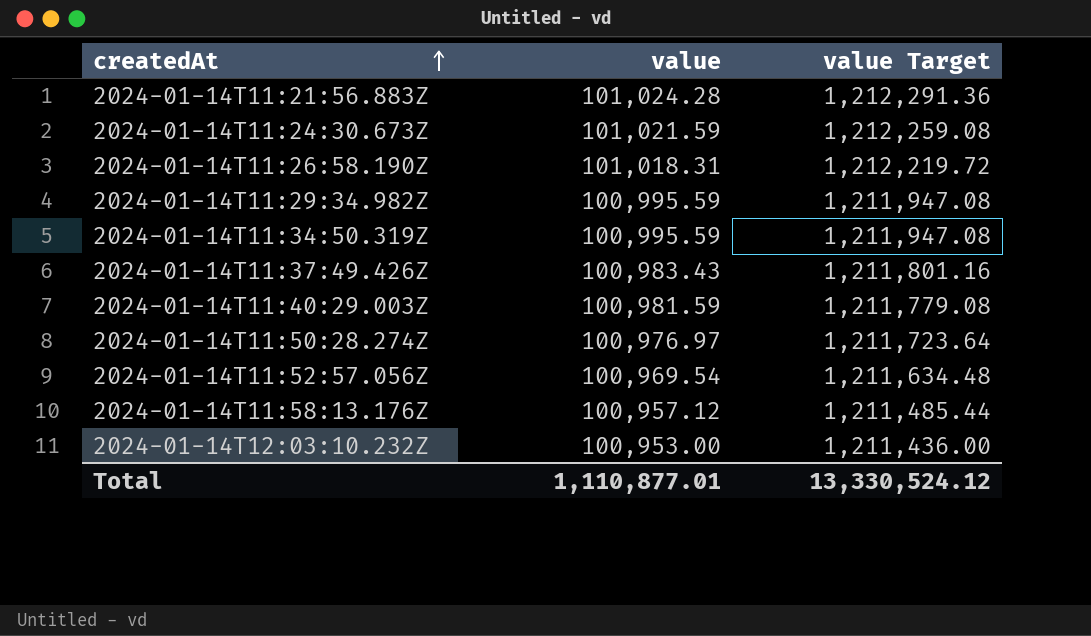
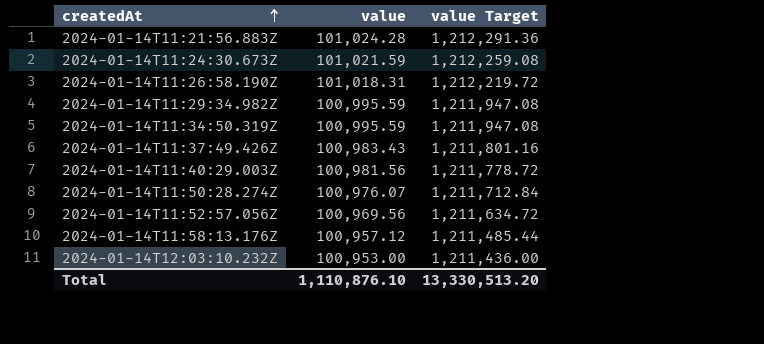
2024-01-14T11:40:29.003Z | value: 100,981.59 -> 100,981.56
2024-01-14T11:40:29.003Z | value Target: 1,211,779.08 -> 1,211,778.72
2024-01-14T11:50:28.274Z | value: 100,976.97 -> 100,976.07
2024-01-14T11:50:28.274Z | value Target: 1,211,723.64 -> 1,211,712.84
2024-01-14T11:52:57.056Z | value: 100,969.54 -> 100,969.56
2024-01-14T11:52:57.056Z | value Target: 1,211,634.48 -> 1,211,634.72
Total | value: 1,110,877.01 -> 1,110,876.10
Total | value Target: 13,330,524.12 -> 13,330,513.20

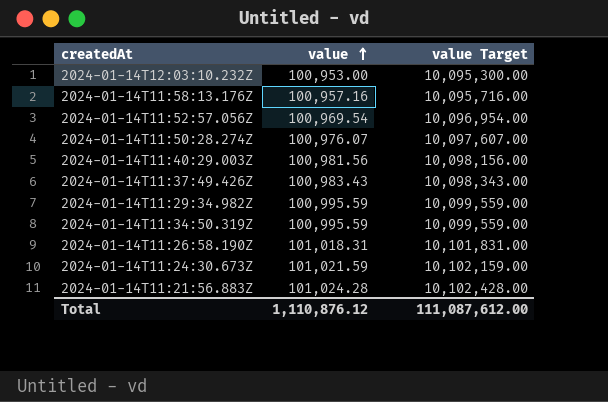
row order: createdAt ascending -> value ascending
column value Target | formula: [value] * 12 -> [value] * 100
2024-01-14T11:58:13.176Z | value: 100,957.12 -> 100,957.16
2024-01-14T11:52:57.056Z | value: 100,969.56 -> 100,969.54
Total | value: 1,110,876.10 -> 1,110,876.12
Total | value Target: 13,330,513.20 -> 111,087,612.00

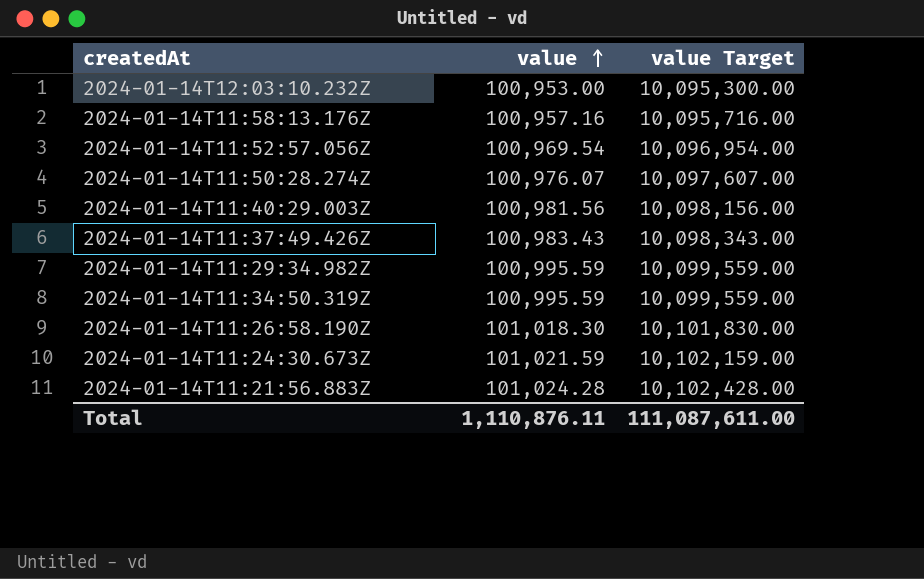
2024-01-14T11:26:58.190Z | value: 101,018.31 -> 101,018.30
2024-01-14T11:26:58.190Z | value Target: 10,101,831.00 -> 10,101,830.00
Total | value: 1,110,876.12 -> 1,110,876.11
Total | value Target: 111,087,612.00 -> 111,087,611.00

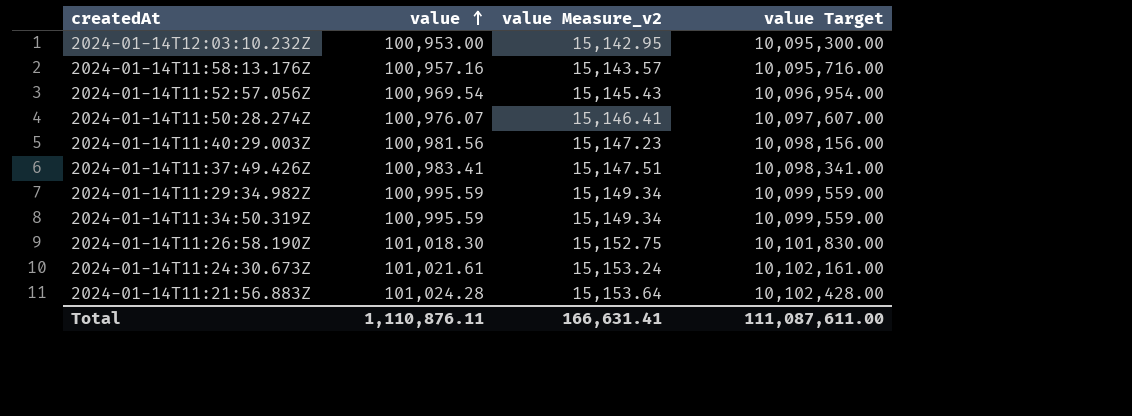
column value Measure_v2 | formula: none -> [value] * 0.15
2024-01-14T11:37:49.426Z | value: 100,983.43 -> 100,983.41
2024-01-14T11:37:49.426Z | value Target: 10,098,343.00 -> 10,098,341.00
2024-01-14T11:24:30.673Z | value: 101,021.59 -> 101,021.61
2024-01-14T11:24:30.673Z | value Target: 10,102,159.00 -> 10,102,161.00

